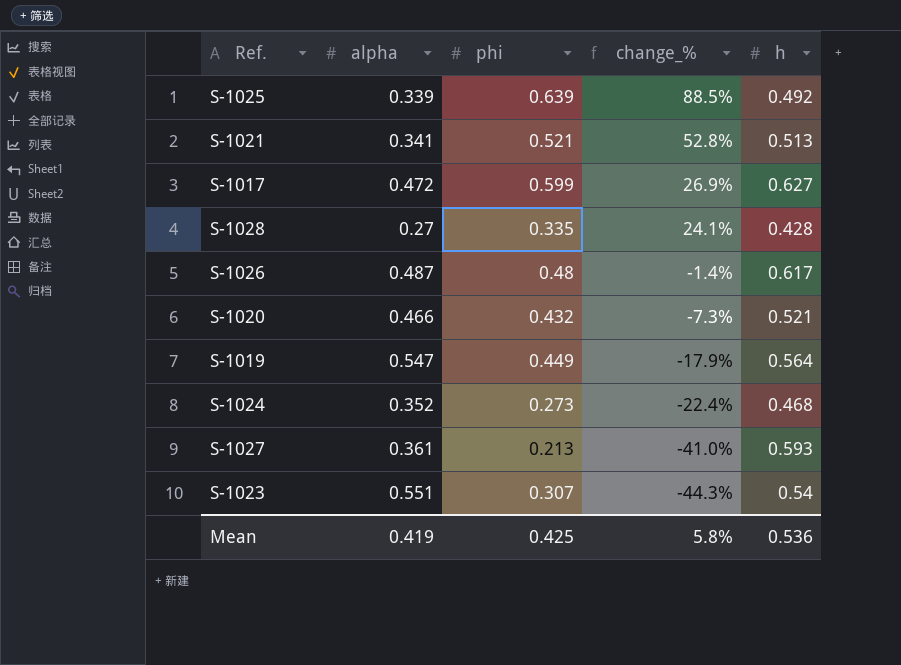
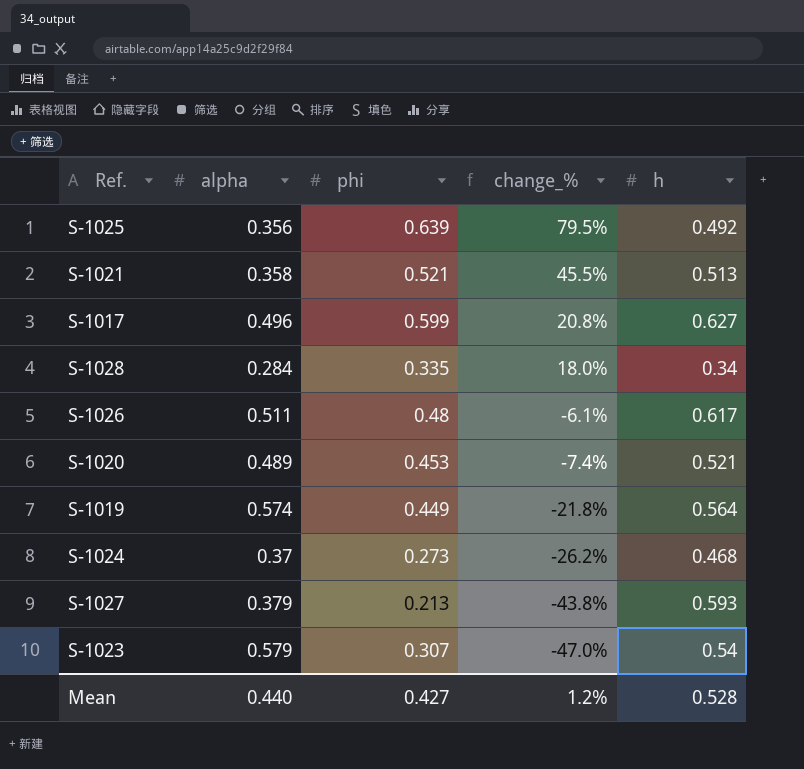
S-1025 | alpha: 0.339 -> 0.356
S-1025 | change_%: 88.5% -> 79.5%
S-1021 | alpha: 0.341 -> 0.358
S-1021 | change_%: 52.8% -> 45.5%
S-1017 | alpha: 0.472 -> 0.496
S-1017 | change_%: 26.9% -> 20.8%
S-1028 | alpha: 0.27 -> 0.284
S-1028 | change_%: 24.1% -> 18.0%
S-1028 | h: 0.428 -> 0.34
S-1026 | alpha: 0.487 -> 0.511
S-1026 | change_%: -1.4% -> -6.1%
S-1020 | alpha: 0.466 -> 0.489
S-1020 | phi: 0.432 -> 0.453
S-1020 | change_%: -7.3% -> -7.4%
S-1019 | alpha: 0.547 -> 0.574
S-1019 | change_%: -17.9% -> -21.8%
S-1024 | alpha: 0.352 -> 0.37
S-1024 | change_%: -22.4% -> -26.2%
S-1027 | alpha: 0.361 -> 0.379
S-1027 | change_%: -41.0% -> -43.8%
S-1023 | alpha: 0.551 -> 0.579
S-1023 | change_%: -44.3% -> -47.0%
Mean | alpha: 0.419 -> 0.440
Mean | phi: 0.425 -> 0.427
Mean | change_%: 5.8% -> 1.2%
Mean | h: 0.536 -> 0.528

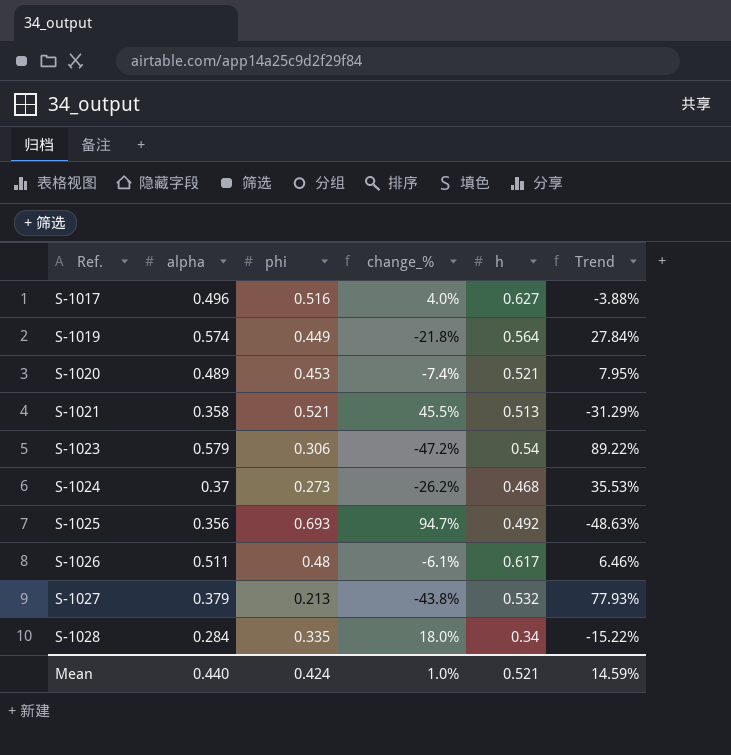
row order: change_% descending -> Ref. ascending
column Trend | formula: none -> ([alpha] - [phi]) / [phi]
S-1017 | phi: 0.599 -> 0.516
S-1017 | change_%: 20.8% -> 4.0%
S-1023 | phi: 0.307 -> 0.306
S-1023 | change_%: -47.0% -> -47.2%
S-1025 | phi: 0.639 -> 0.693
S-1025 | change_%: 79.5% -> 94.7%
S-1027 | h: 0.593 -> 0.532
Mean | phi: 0.427 -> 0.424
Mean | change_%: 1.2% -> 1.0%
Mean | h: 0.528 -> 0.521

